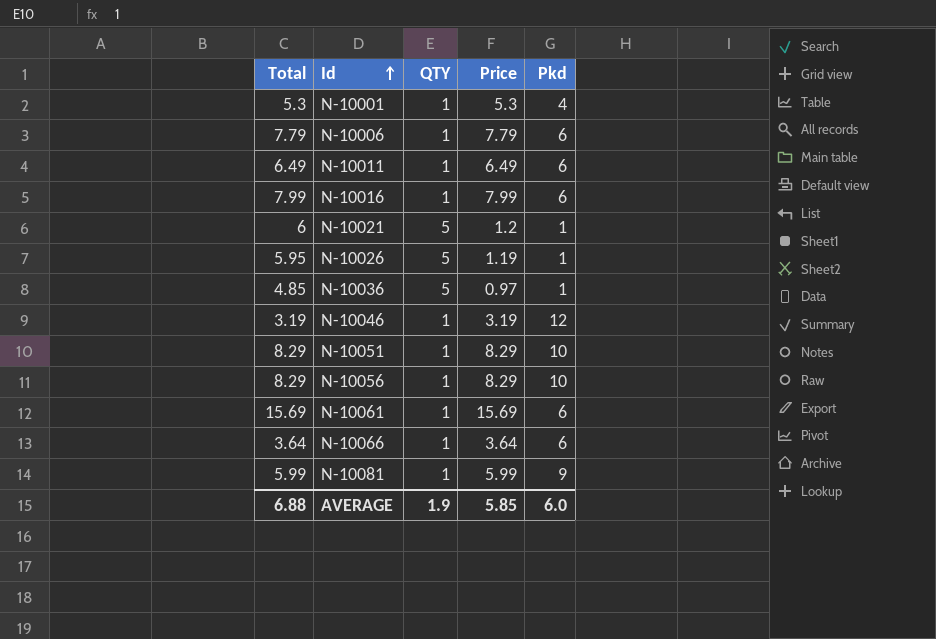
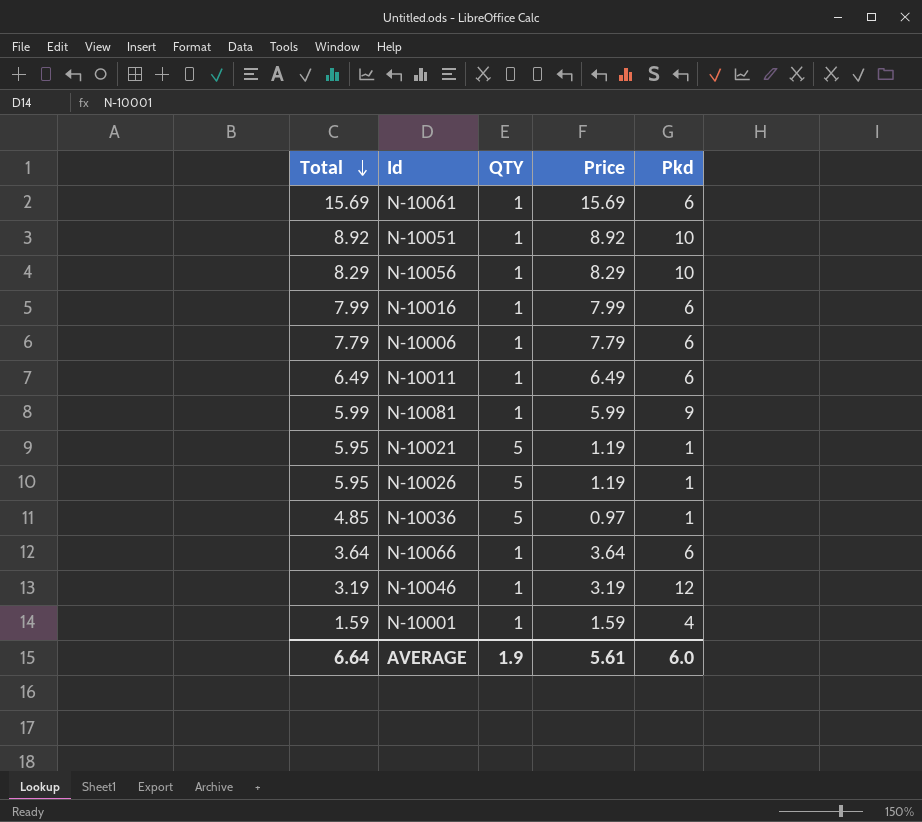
row order: Id ascending -> Total descending
N-10051 | Total: 8.29 -> 8.92
N-10051 | Price: 8.29 -> 8.92
N-10021 | Total: 6 -> 5.95
N-10021 | Price: 1.2 -> 1.19
N-10001 | Total: 5.3 -> 1.59
N-10001 | Price: 5.3 -> 1.59
AVERAGE | Total: 6.88 -> 6.64
AVERAGE | Price: 5.85 -> 5.61

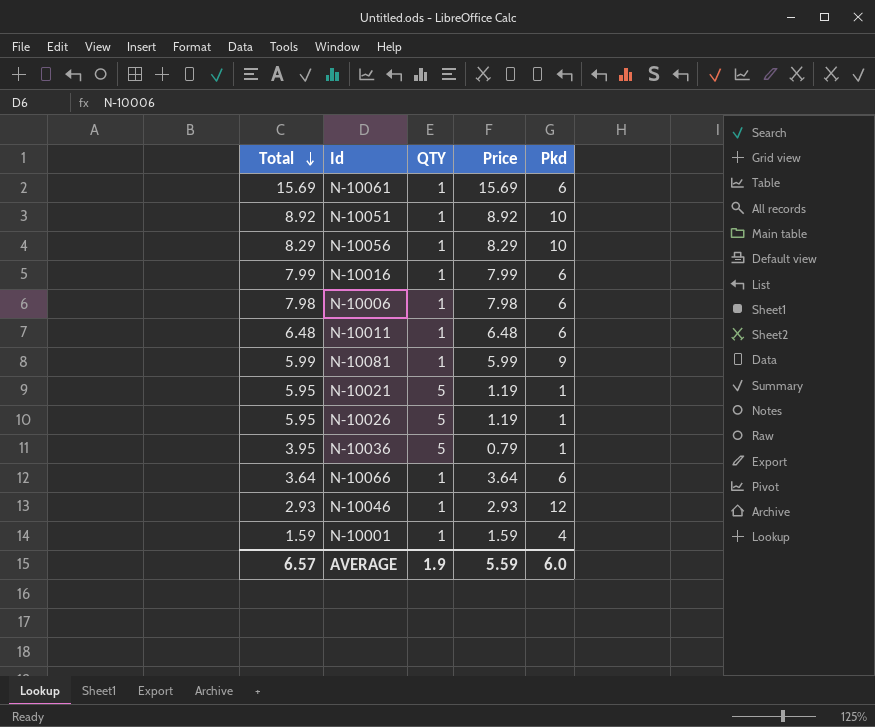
N-10006 | Total: 7.79 -> 7.98
N-10006 | Price: 7.79 -> 7.98
N-10011 | Total: 6.49 -> 6.48
N-10011 | Price: 6.49 -> 6.48
N-10036 | Total: 4.85 -> 3.95
N-10036 | Price: 0.97 -> 0.79
N-10046 | Total: 3.19 -> 2.93
N-10046 | Price: 3.19 -> 2.93
AVERAGE | Total: 6.64 -> 6.57
AVERAGE | Price: 5.61 -> 5.59

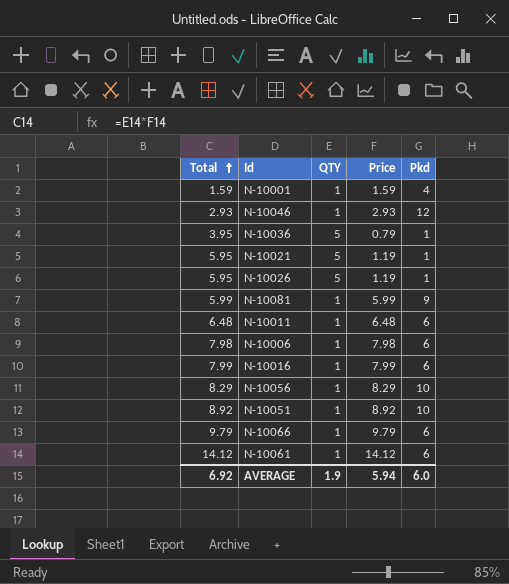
row order: Total descending -> Total ascending
N-10066 | Total: 3.64 -> 9.79
N-10066 | Price: 3.64 -> 9.79
N-10061 | Total: 15.69 -> 14.12
N-10061 | Price: 15.69 -> 14.12
AVERAGE | Total: 6.57 -> 6.92
AVERAGE | Price: 5.59 -> 5.94

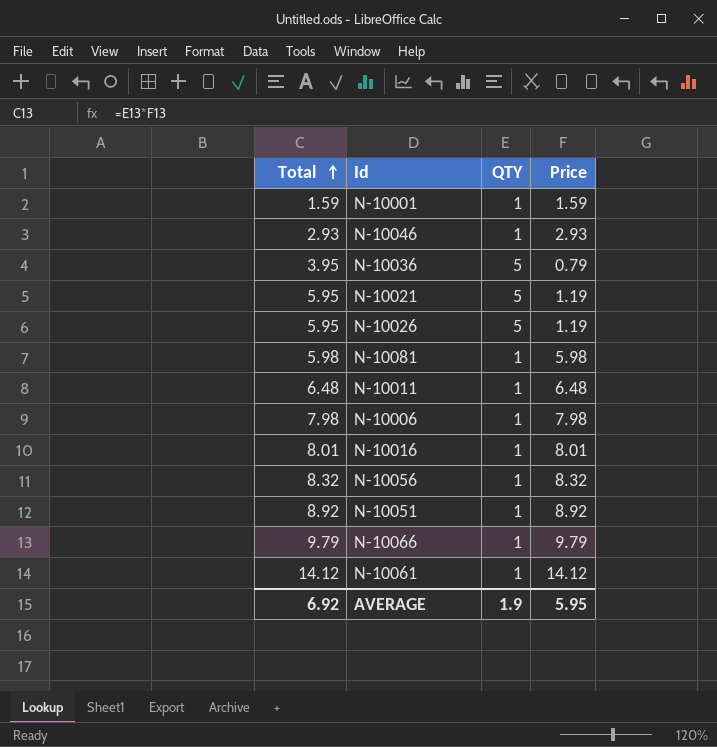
column Pkd | position: 5 -> none
N-10081 | Total: 5.99 -> 5.98
N-10081 | Price: 5.99 -> 5.98
N-10016 | Total: 7.99 -> 8.01
N-10016 | Price: 7.99 -> 8.01
N-10056 | Total: 8.29 -> 8.32
N-10056 | Price: 8.29 -> 8.32
AVERAGE | Price: 5.94 -> 5.95

